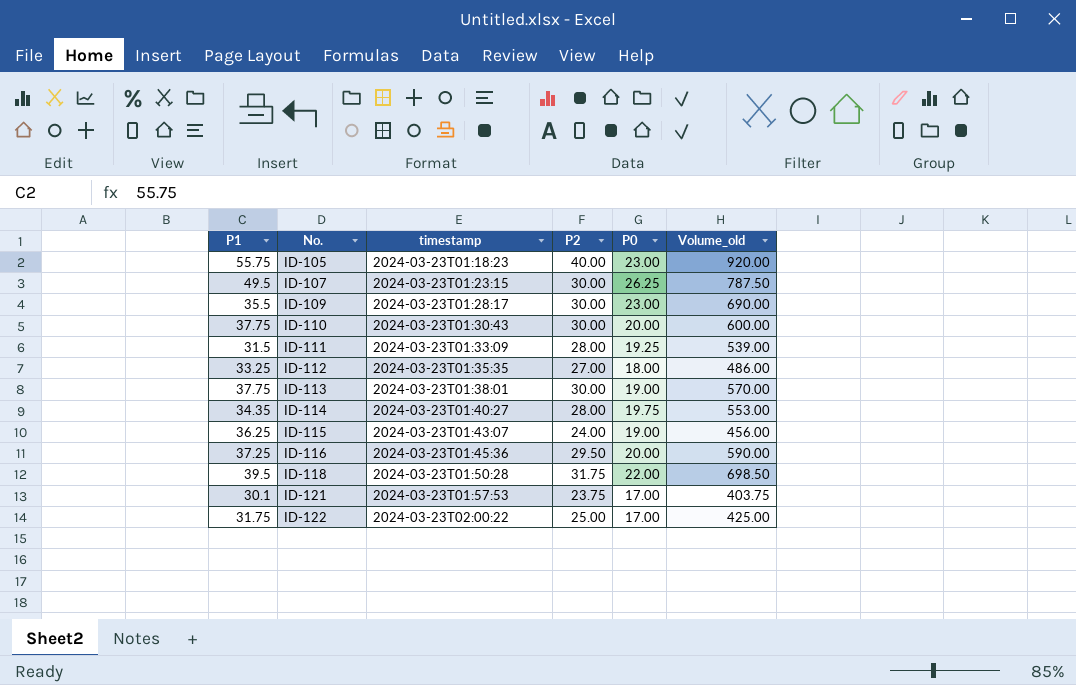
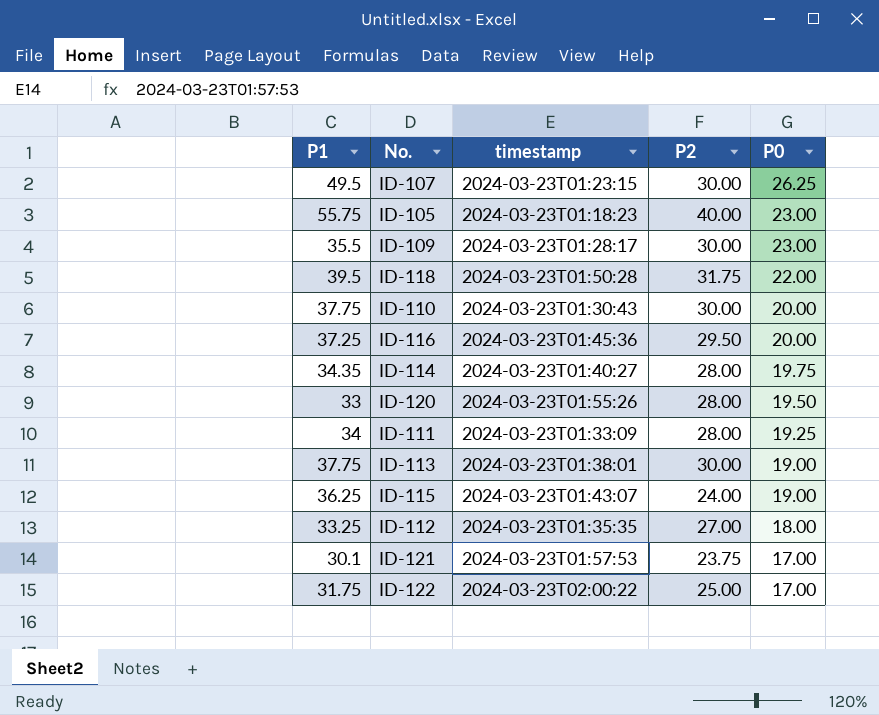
row order: No. ascending -> P0 descending
column Volume_old | formula: [P2] * [P0] -> none
row ID-120: none -> 33 | 2024-03-23T01:55:26 | 28.00 | 19.50
ID-111 | P1: 31.5 -> 34

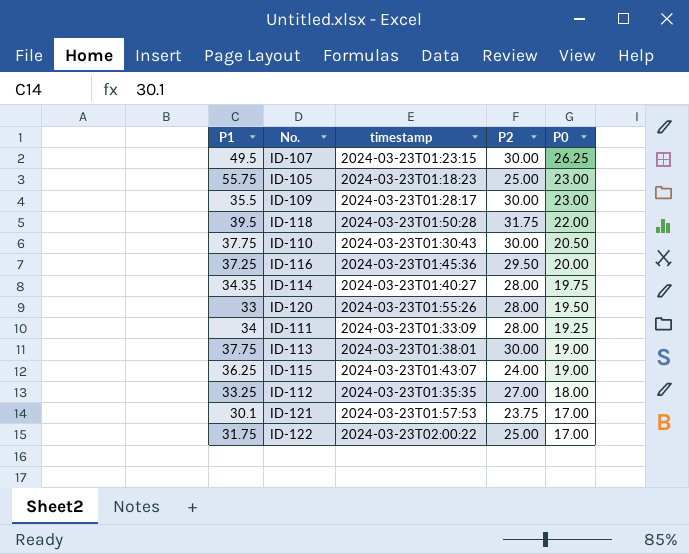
ID-105 | P2: 40.00 -> 25.00
ID-110 | P0: 20.00 -> 20.50

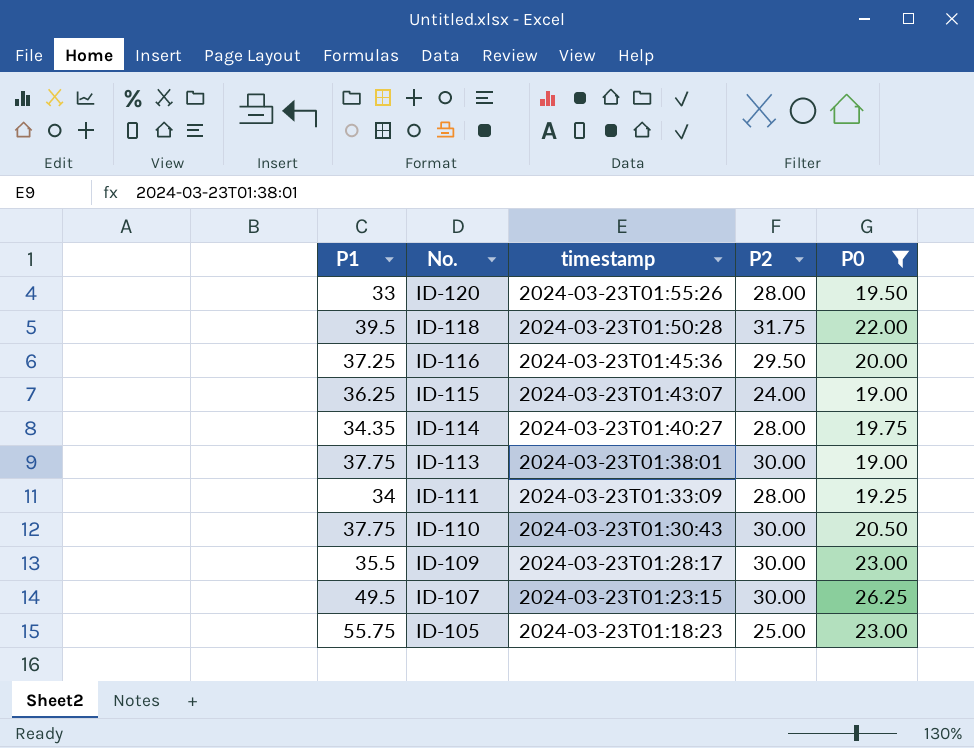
filter: none -> P0 >= 19.00
row order: P0 descending -> No. descending

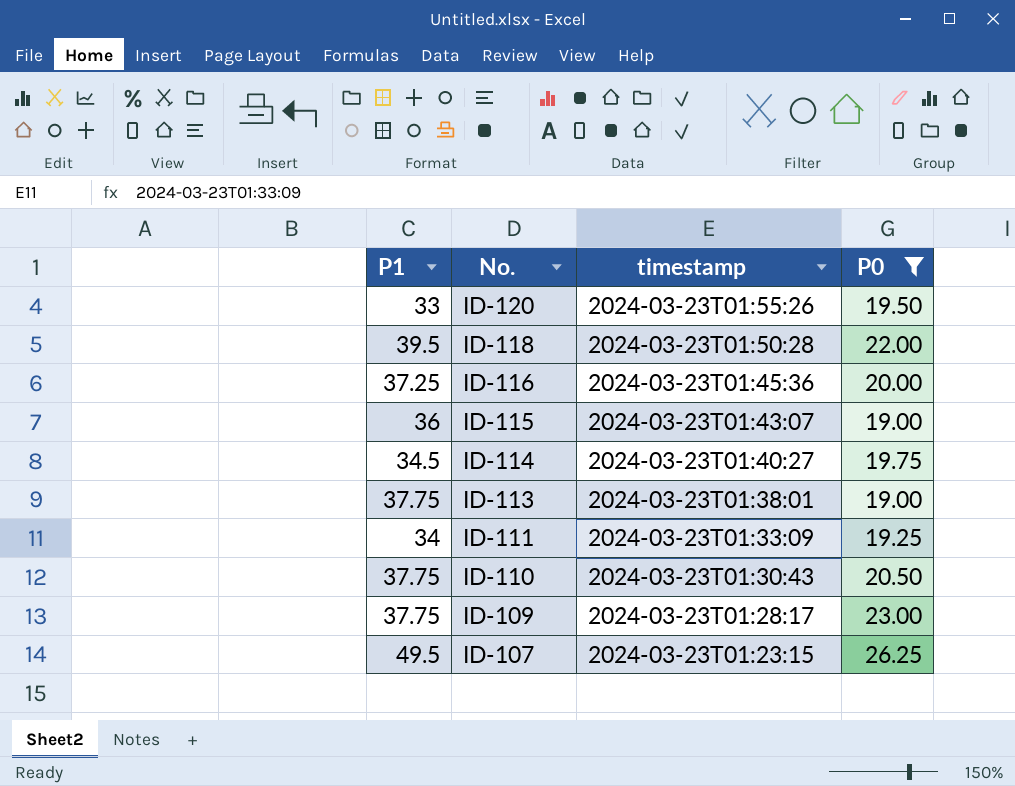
column P2 | position: 4 -> none
row ID-105: 55.75 | 2024-03-23T01:18:23 | 25.00 | 23.00 -> none
ID-115 | P1: 36.25 -> 36
ID-114 | P1: 34.35 -> 34.5
ID-109 | P1: 35.5 -> 37.75

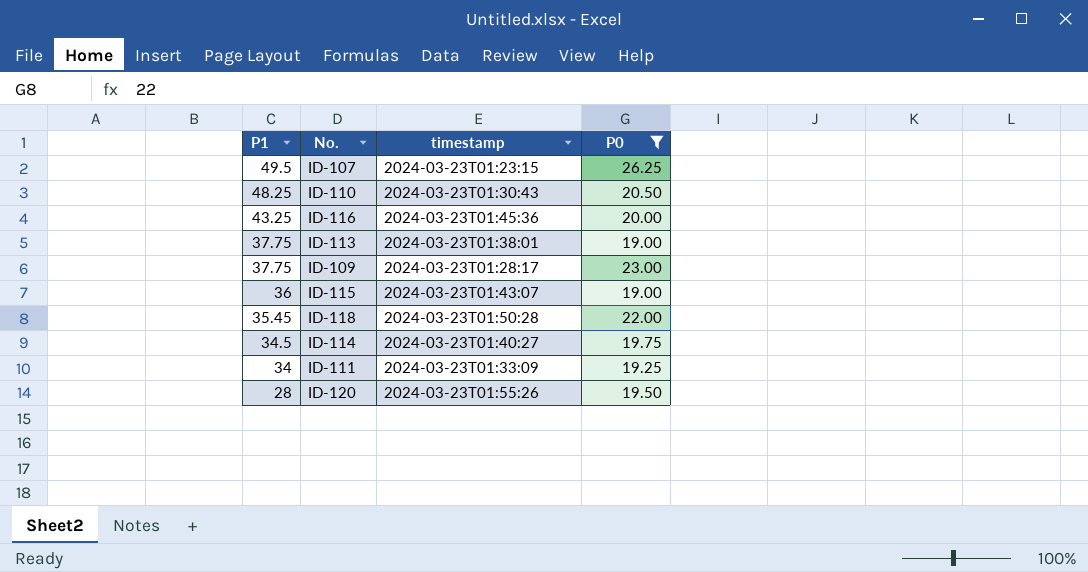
row order: No. descending -> P1 descending
ID-110 | P1: 37.75 -> 48.25
ID-116 | P1: 37.25 -> 43.25
ID-118 | P1: 39.5 -> 35.45
ID-120 | P1: 33 -> 28

